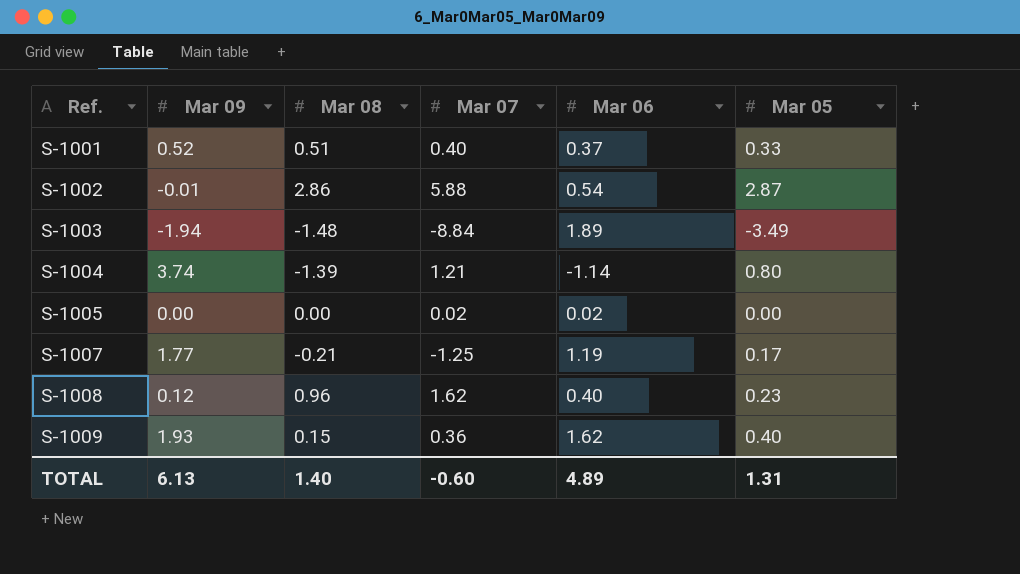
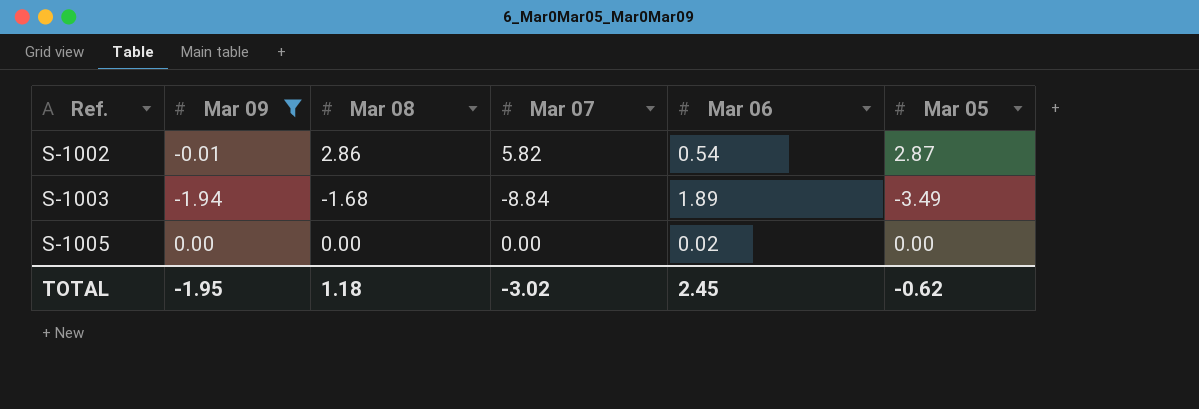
filter: none -> Mar 09 <= 0.00
S-1002 | Mar 07: 5.88 -> 5.82
S-1003 | Mar 08: -1.48 -> -1.68
S-1005 | Mar 07: 0.02 -> 0.00
TOTAL | Mar 09: 6.13 -> -1.95
TOTAL | Mar 08: 1.40 -> 1.18
TOTAL | Mar 07: -0.60 -> -3.02
TOTAL | Mar 06: 4.89 -> 2.45
TOTAL | Mar 05: 1.31 -> -0.62

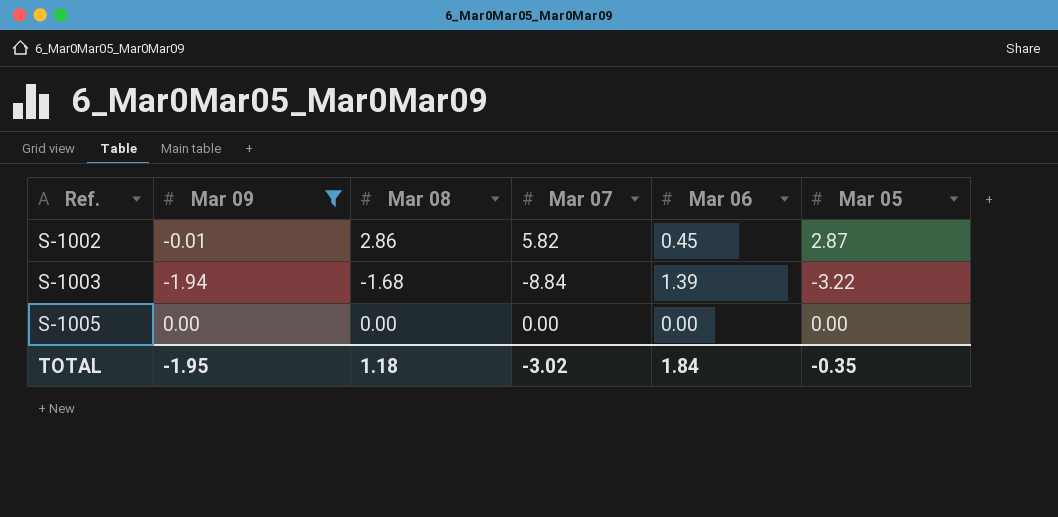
S-1002 | Mar 06: 0.54 -> 0.45
S-1003 | Mar 06: 1.89 -> 1.39
S-1003 | Mar 05: -3.49 -> -3.22
S-1005 | Mar 06: 0.02 -> 0.00
TOTAL | Mar 06: 2.45 -> 1.84
TOTAL | Mar 05: -0.62 -> -0.35

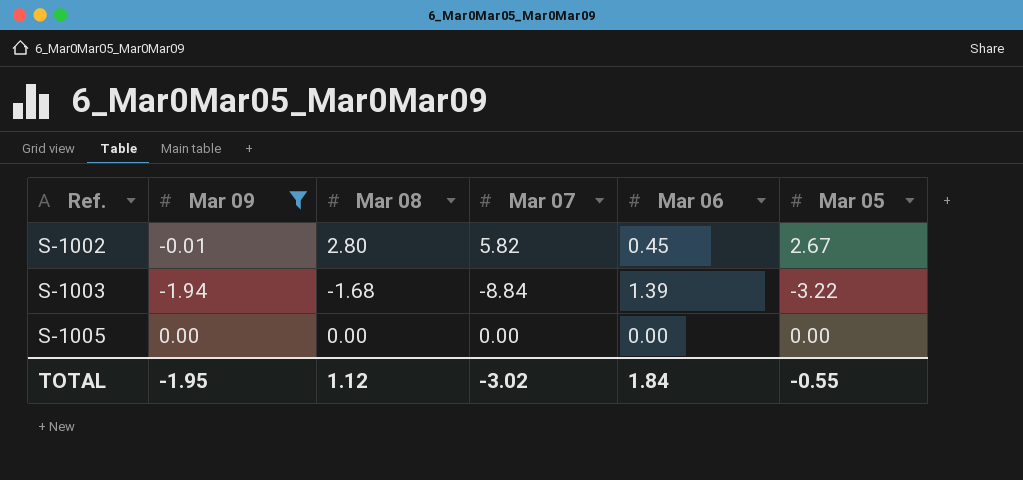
S-1002 | Mar 08: 2.86 -> 2.80
S-1002 | Mar 05: 2.87 -> 2.67
TOTAL | Mar 08: 1.18 -> 1.12
TOTAL | Mar 05: -0.35 -> -0.55

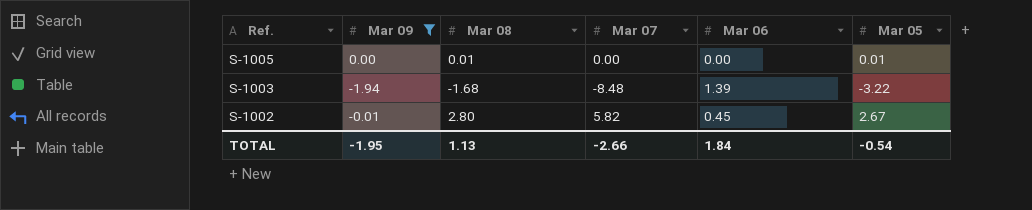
row order: Ref. ascending -> Ref. descending
S-1005 | Mar 08: 0.00 -> 0.01
S-1005 | Mar 05: 0.00 -> 0.01
S-1003 | Mar 07: -8.84 -> -8.48
TOTAL | Mar 08: 1.12 -> 1.13
TOTAL | Mar 07: -3.02 -> -2.66
TOTAL | Mar 05: -0.55 -> -0.54

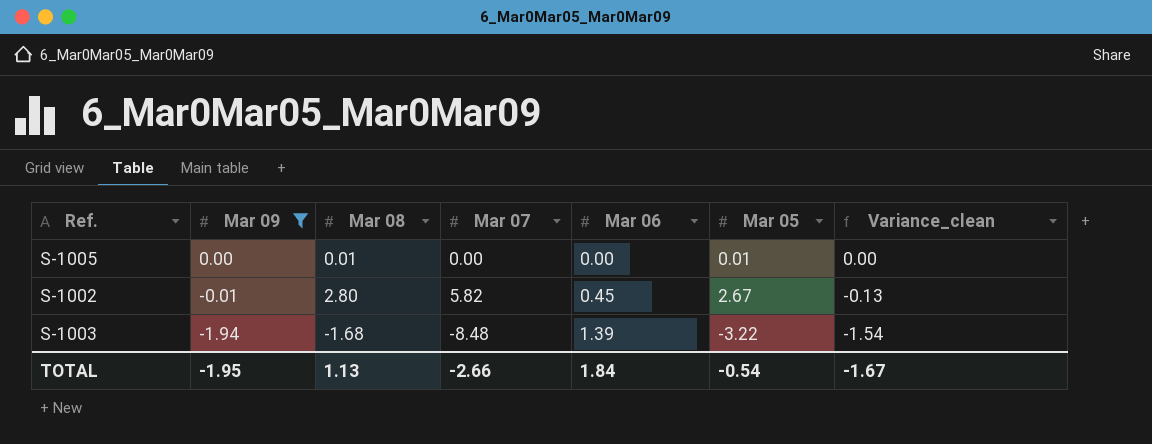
row order: Ref. descending -> Mar 09 descending
column Variance_clean | formula: none -> [Mar 05] - [Mar 08]

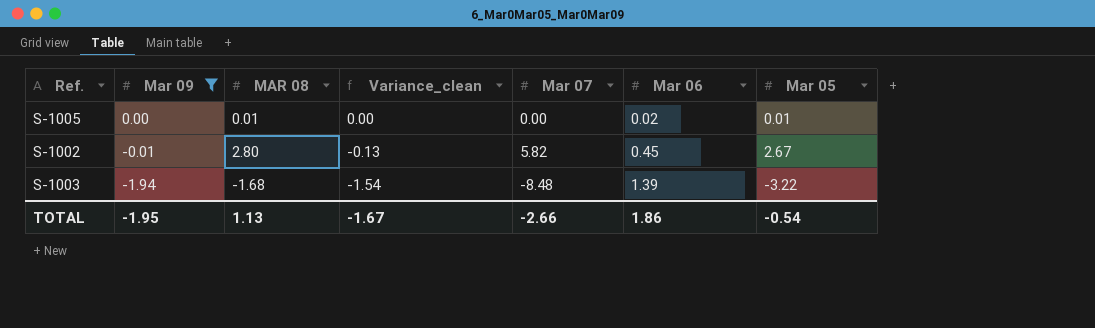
column name: Mar 08 -> MAR 08
column Variance_clean | position: 7 -> 4
S-1005 | Mar 06: 0.00 -> 0.02
TOTAL | Mar 06: 1.84 -> 1.86

